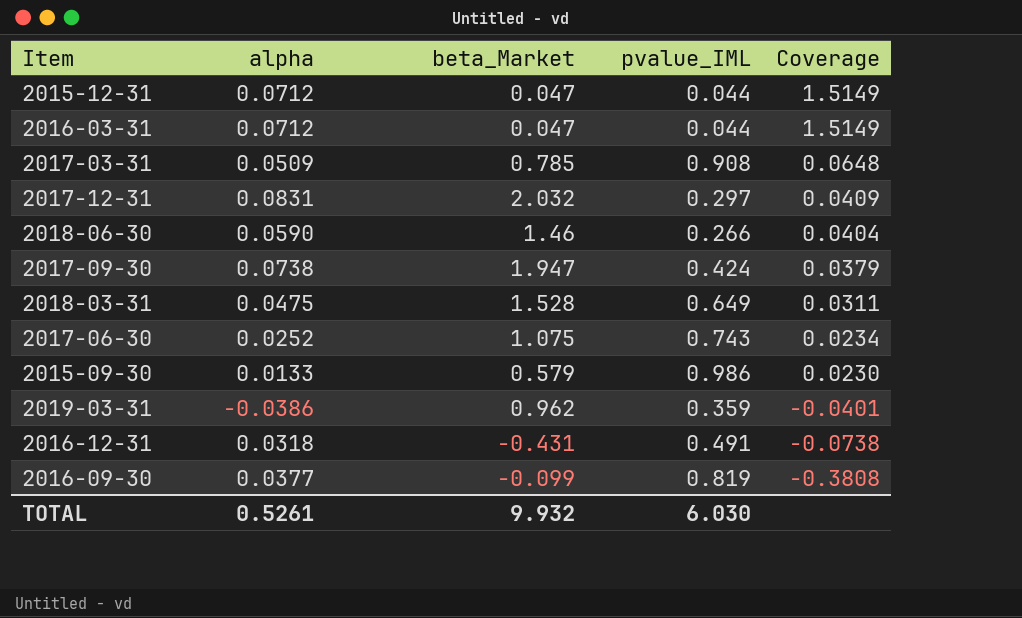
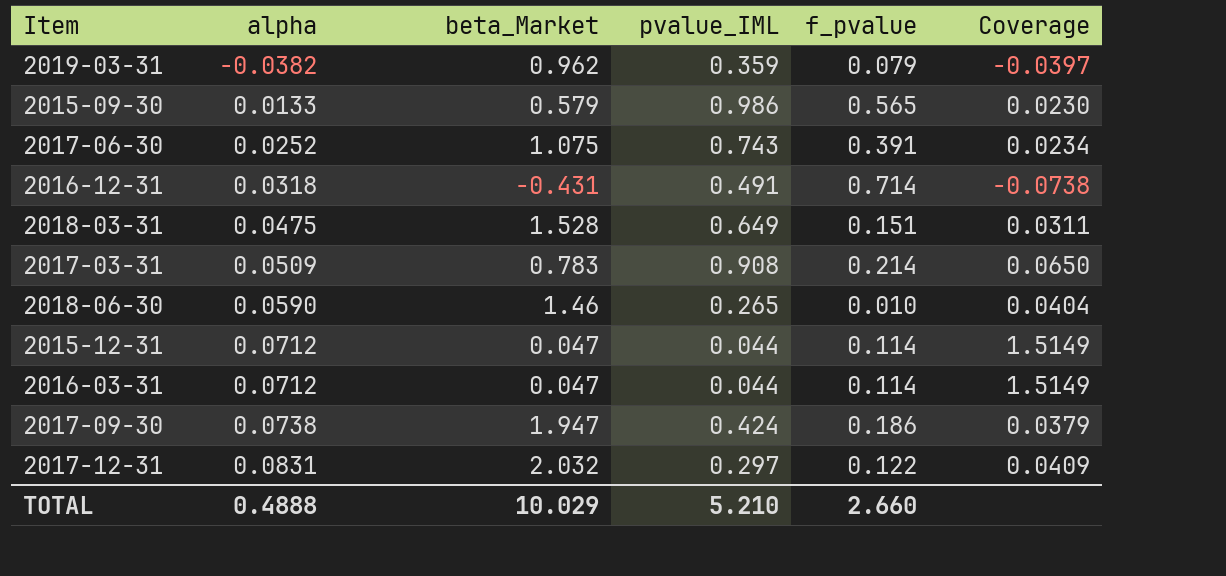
row order: Coverage descending -> alpha ascending
column f_pvalue | position: none -> 5
row 2016-09-30: 0.0377 | -0.099 | 0.819 | -0.3808 -> none
2019-03-31 | alpha: -0.0386 -> -0.0382
2019-03-31 | Coverage: -0.0401 -> -0.0397
2017-03-31 | beta_Market: 0.785 -> 0.783
2017-03-31 | Coverage: 0.0648 -> 0.0650
2018-06-30 | pvalue_IML: 0.266 -> 0.265
TOTAL | alpha: 0.5261 -> 0.4888
TOTAL | beta_Market: 9.932 -> 10.029
TOTAL | pvalue_IML: 6.030 -> 5.210

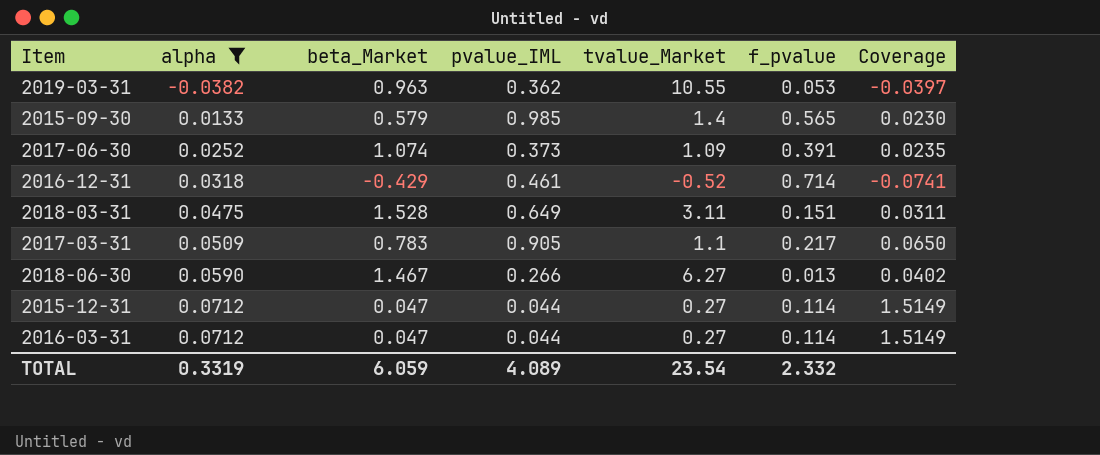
filter: none -> alpha <= 0.0712
column tvalue_Market | position: none -> 5
2019-03-31 | beta_Market: 0.962 -> 0.963
2019-03-31 | pvalue_IML: 0.359 -> 0.362
2019-03-31 | f_pvalue: 0.079 -> 0.053
2015-09-30 | pvalue_IML: 0.986 -> 0.985
2017-06-30 | beta_Market: 1.075 -> 1.074
2017-06-30 | pvalue_IML: 0.743 -> 0.373
2017-06-30 | Coverage: 0.0234 -> 0.0235
2016-12-31 | beta_Market: -0.431 -> -0.429
2016-12-31 | pvalue_IML: 0.491 -> 0.461
2016-12-31 | Coverage: -0.0738 -> -0.0741
2017-03-31 | pvalue_IML: 0.908 -> 0.905
2017-03-31 | f_pvalue: 0.214 -> 0.217
2018-06-30 | beta_Market: 1.46 -> 1.467
2018-06-30 | pvalue_IML: 0.265 -> 0.266
2018-06-30 | f_pvalue: 0.010 -> 0.013
2018-06-30 | Coverage: 0.0404 -> 0.0402
TOTAL | alpha: 0.4888 -> 0.3319
TOTAL | beta_Market: 10.029 -> 6.059
TOTAL | pvalue_IML: 5.210 -> 4.089
TOTAL | f_pvalue: 2.660 -> 2.332

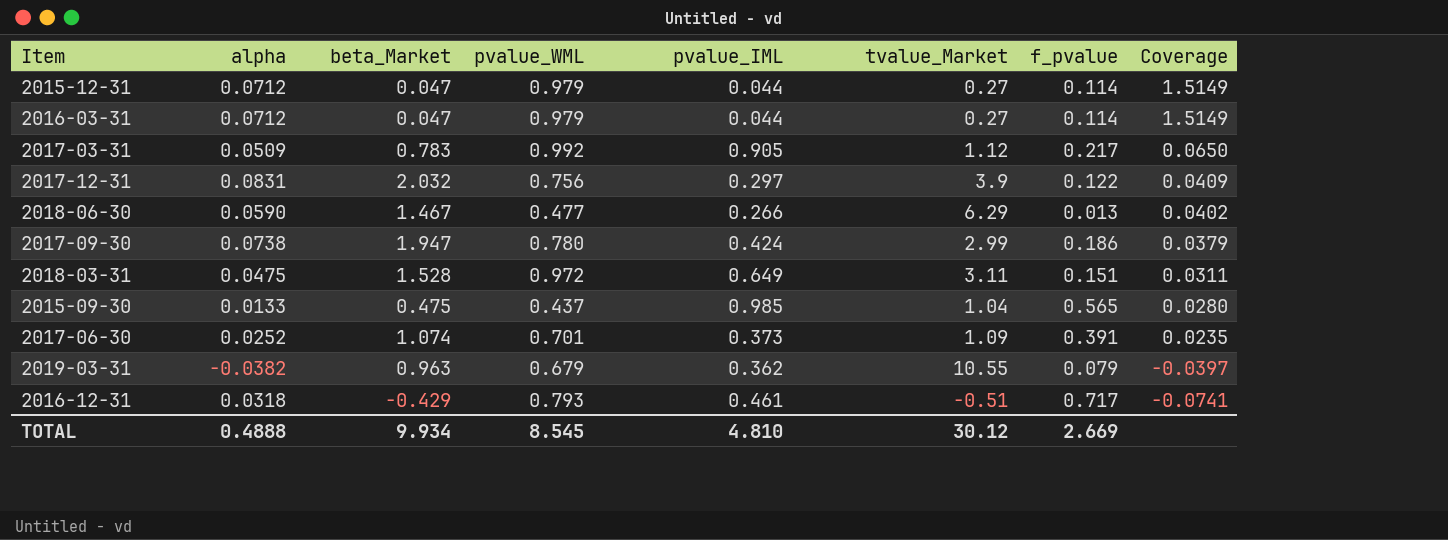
filter: alpha <= 0.0712 -> none
row order: alpha ascending -> Coverage descending
column pvalue_WML | position: none -> 4
2017-03-31 | tvalue_Market: 1.1 -> 1.12
2018-06-30 | tvalue_Market: 6.27 -> 6.29
2015-09-30 | beta_Market: 0.579 -> 0.475
2015-09-30 | tvalue_Market: 1.4 -> 1.04
2015-09-30 | Coverage: 0.0230 -> 0.0280
2019-03-31 | f_pvalue: 0.053 -> 0.079
2016-12-31 | tvalue_Market: -0.52 -> -0.51
2016-12-31 | f_pvalue: 0.714 -> 0.717
TOTAL | alpha: 0.3319 -> 0.4888
TOTAL | beta_Market: 6.059 -> 9.934
TOTAL | pvalue_IML: 4.089 -> 4.810
TOTAL | tvalue_Market: 23.54 -> 30.12
TOTAL | f_pvalue: 2.332 -> 2.669

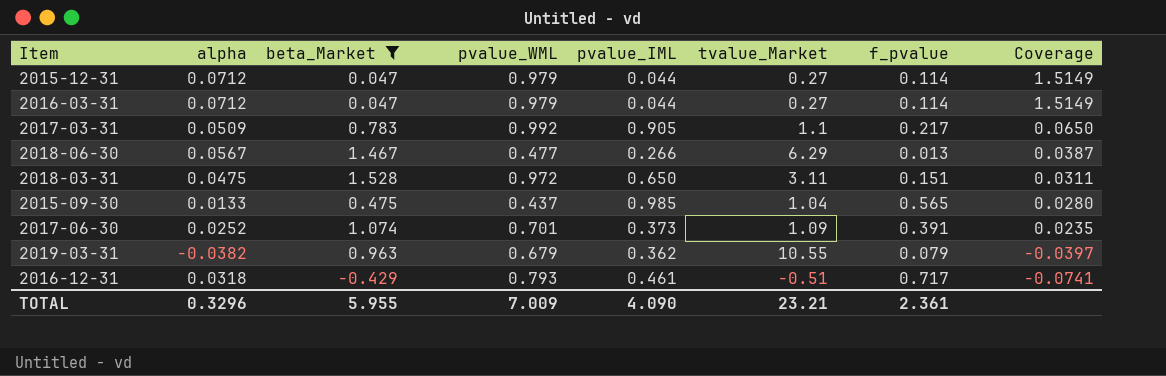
filter: none -> beta_Market <= 1.528
2017-03-31 | tvalue_Market: 1.12 -> 1.1
2018-06-30 | alpha: 0.0590 -> 0.0567
2018-06-30 | Coverage: 0.0402 -> 0.0387
2018-03-31 | pvalue_IML: 0.649 -> 0.650
TOTAL | alpha: 0.4888 -> 0.3296
TOTAL | beta_Market: 9.934 -> 5.955
TOTAL | pvalue_WML: 8.545 -> 7.009
TOTAL | pvalue_IML: 4.810 -> 4.090
TOTAL | tvalue_Market: 30.12 -> 23.21
TOTAL | f_pvalue: 2.669 -> 2.361

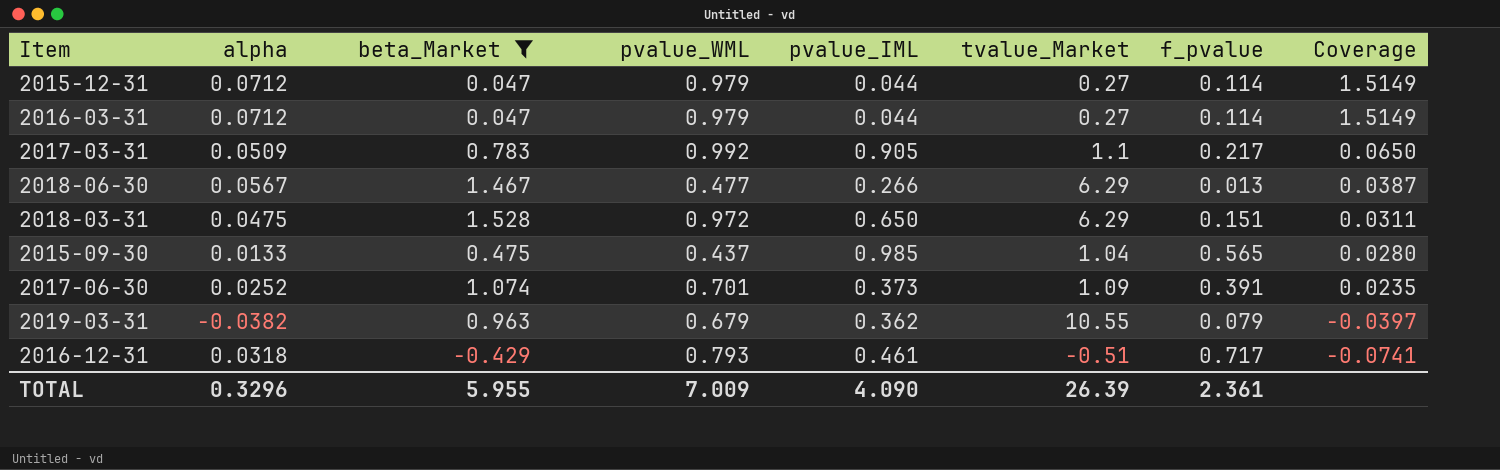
2018-03-31 | tvalue_Market: 3.11 -> 6.29
TOTAL | tvalue_Market: 23.21 -> 26.39

